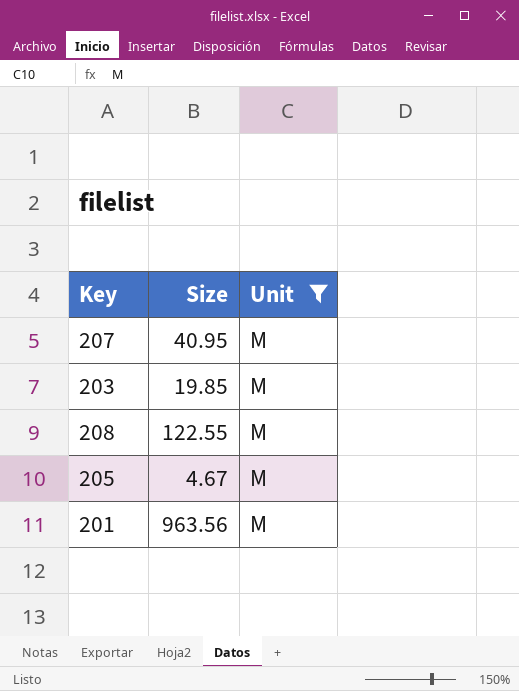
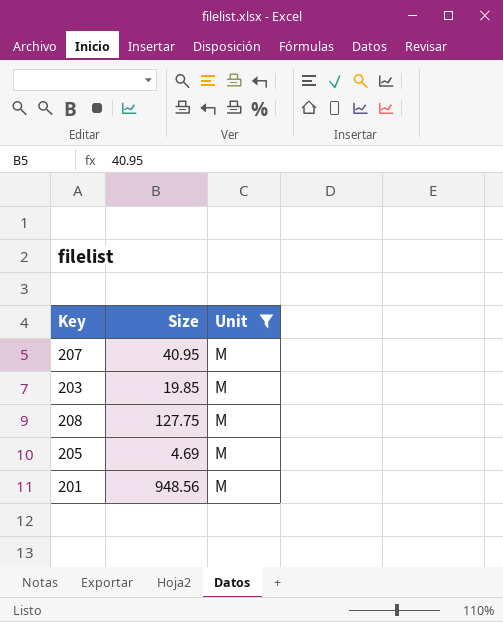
208 | Size: 122.55 -> 127.75
205 | Size: 4.67 -> 4.69
201 | Size: 963.56 -> 948.56

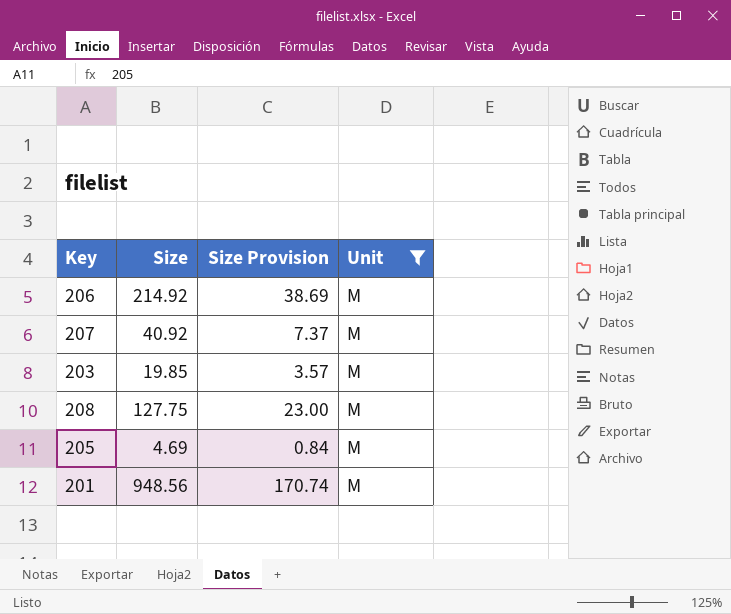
column Size Provision | formula: none -> [Size] * 0.18
row 206: none -> 214.92 | 38.69 | M
207 | Size: 40.95 -> 40.92

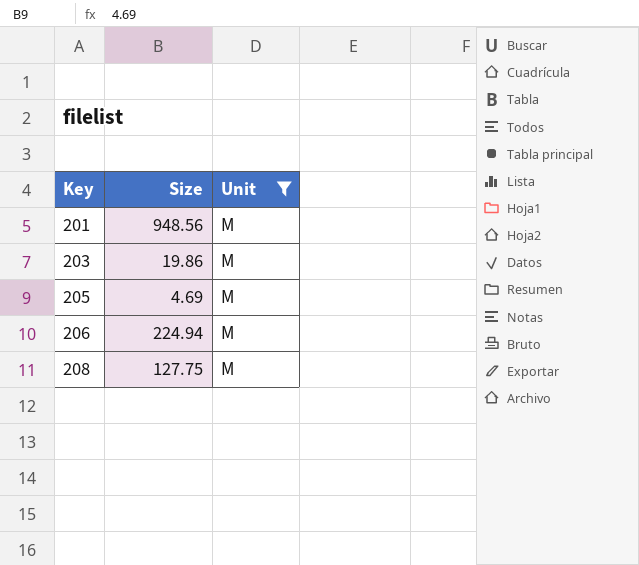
row order: none -> Key ascending
column Size Provision | formula: [Size] * 0.18 -> none
row 207: 40.92 | 7.37 | M -> none
203 | Size: 19.85 -> 19.86
206 | Size: 214.92 -> 224.94

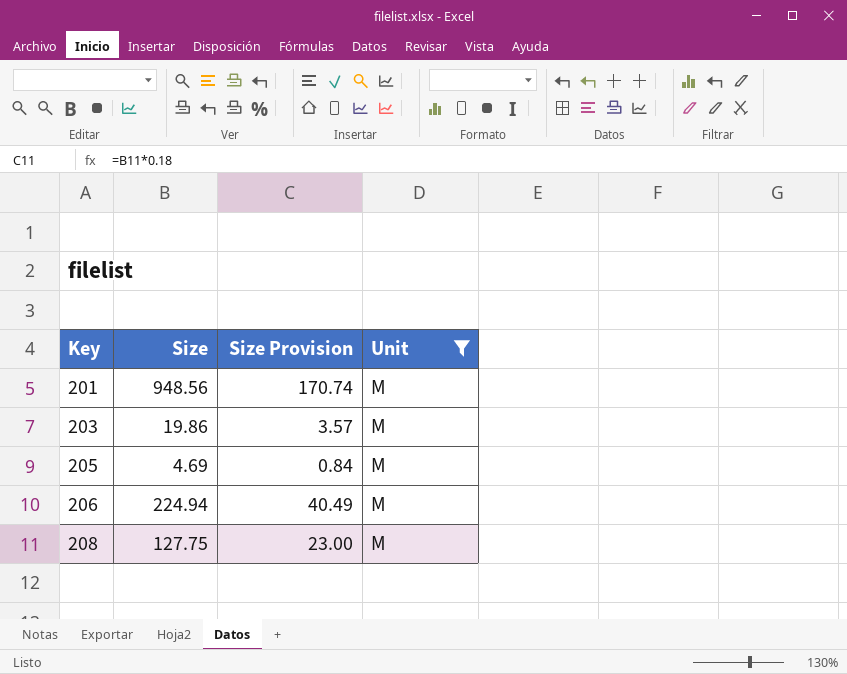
column Size Provision | formula: none -> [Size] * 0.18

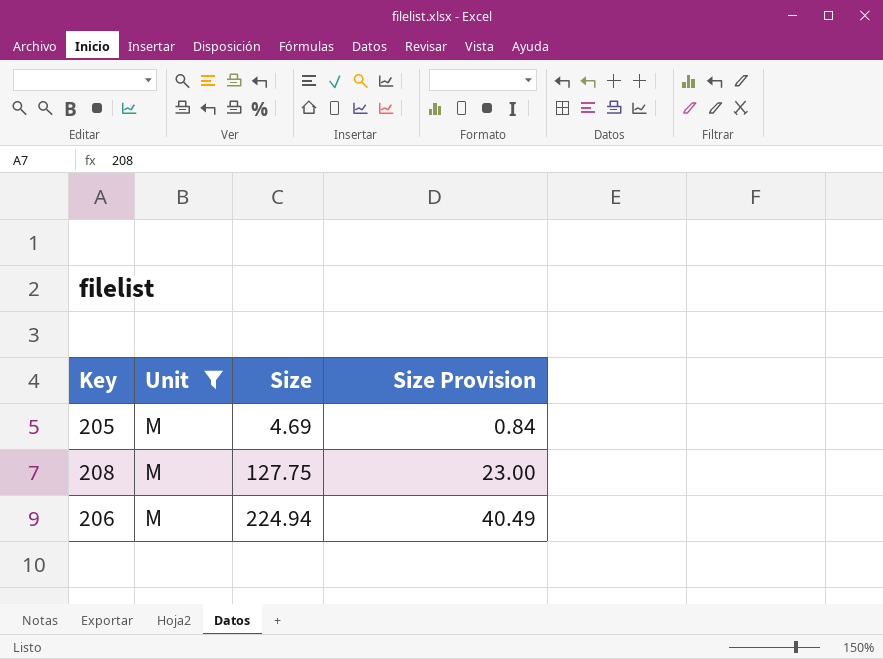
row order: Key ascending -> Size ascending
column Unit | position: 4 -> 2
row 201: 948.56 | 170.74 | M -> none
row 203: 19.86 | 3.57 | M -> none

